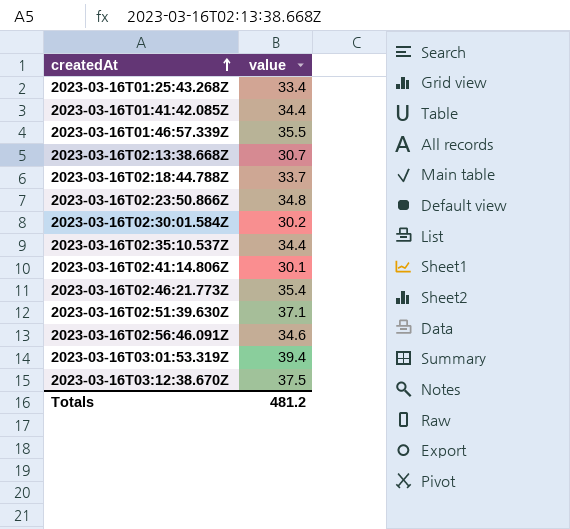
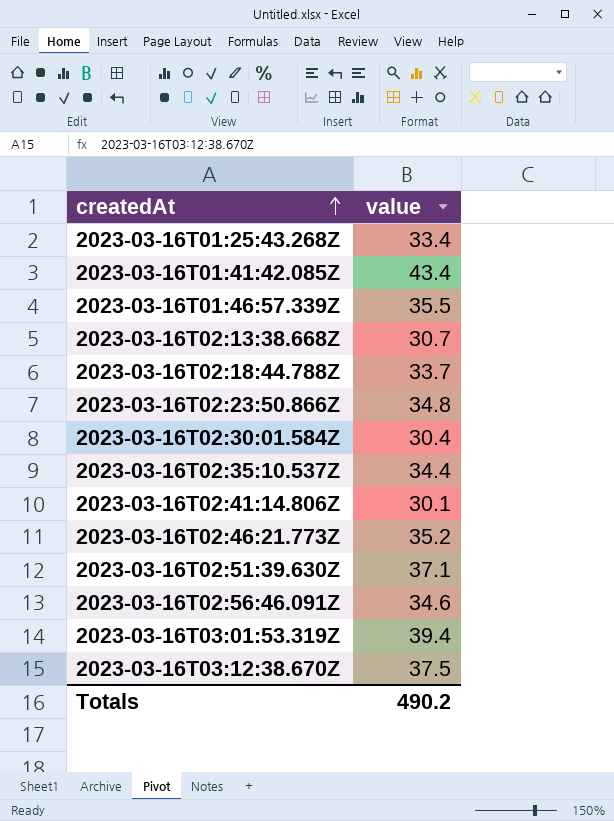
2023-03-16T01:41:42.085Z | value: 34.4 -> 43.4
2023-03-16T02:30:01.584Z | value: 30.2 -> 30.4
2023-03-16T02:46:21.773Z | value: 35.4 -> 35.2
Totals | value: 481.2 -> 490.2

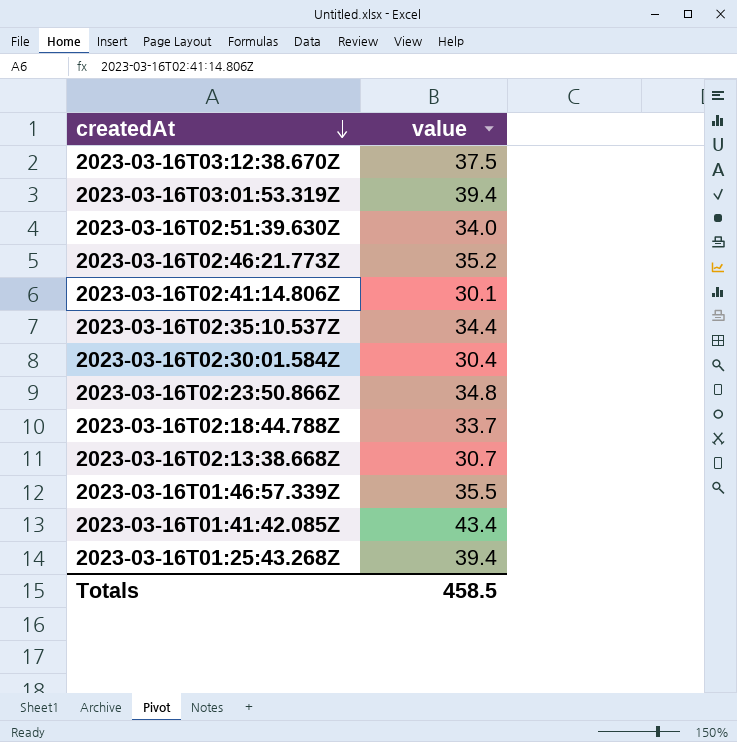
row order: createdAt ascending -> createdAt descending
row 2023-03-16T02:56:46.091Z: 34.6 -> none
2023-03-16T02:51:39.630Z | value: 37.1 -> 34.0
2023-03-16T01:25:43.268Z | value: 33.4 -> 39.4
Totals | value: 490.2 -> 458.5

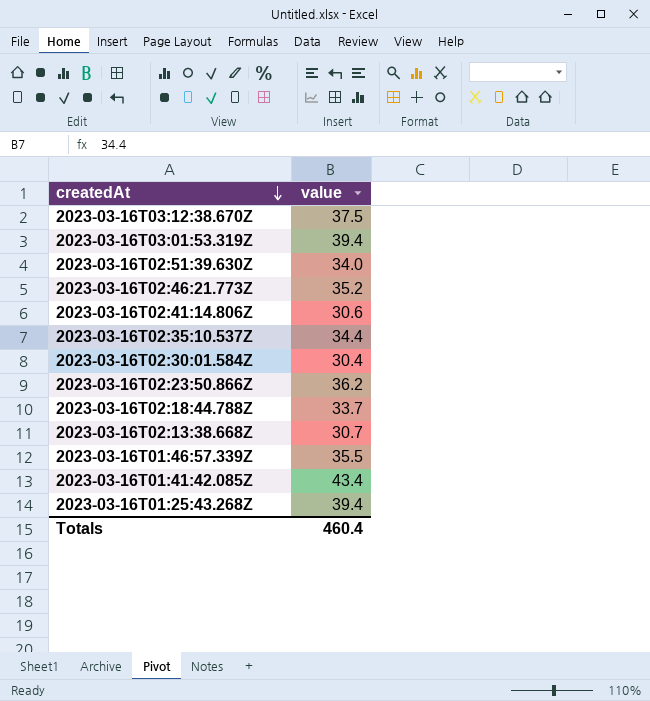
2023-03-16T02:41:14.806Z | value: 30.1 -> 30.6
2023-03-16T02:23:50.866Z | value: 34.8 -> 36.2
Totals | value: 458.5 -> 460.4

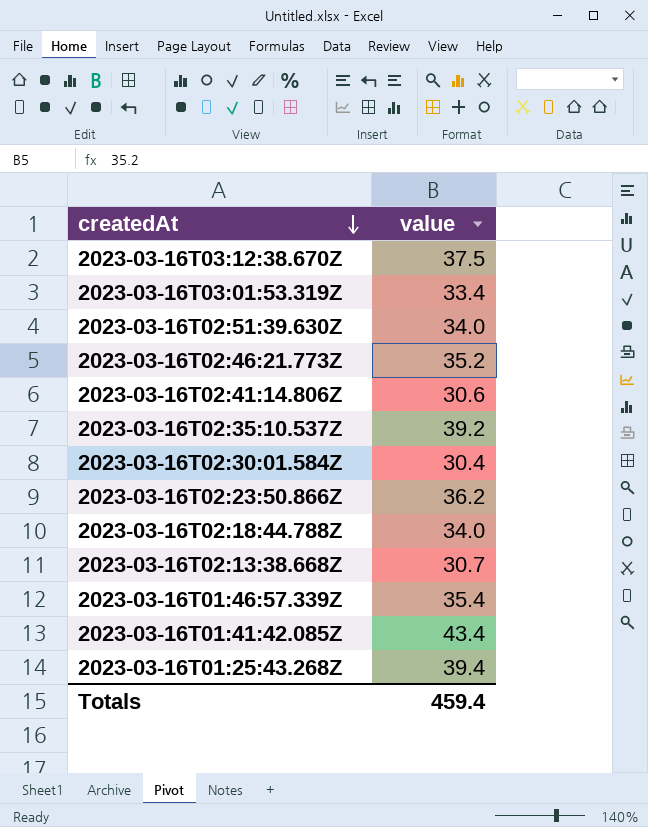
2023-03-16T03:01:53.319Z | value: 39.4 -> 33.4
2023-03-16T02:35:10.537Z | value: 34.4 -> 39.2
2023-03-16T02:18:44.788Z | value: 33.7 -> 34.0
2023-03-16T01:46:57.339Z | value: 35.5 -> 35.4
Totals | value: 460.4 -> 459.4

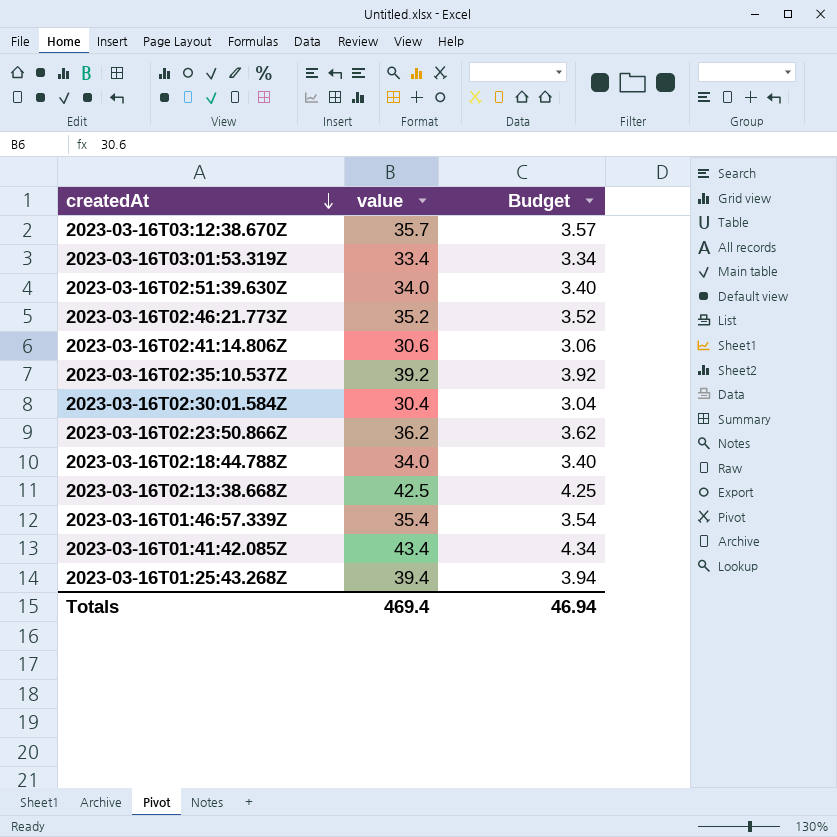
column Budget | formula: none -> [value] * 0.1
2023-03-16T03:12:38.670Z | value: 37.5 -> 35.7
2023-03-16T02:13:38.668Z | value: 30.7 -> 42.5
Totals | value: 459.4 -> 469.4

